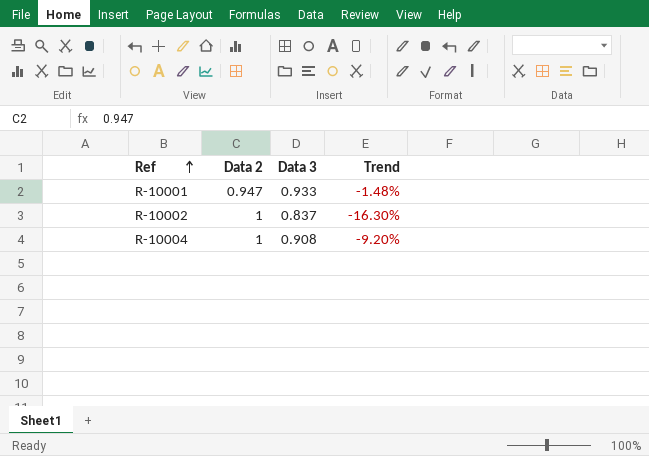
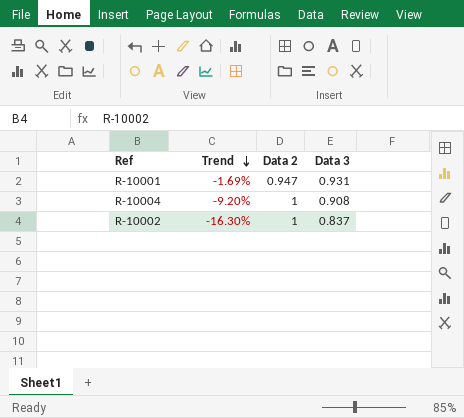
row order: Ref ascending -> Trend descending
column Trend | position: 4 -> 2
R-10001 | Trend: -1.48% -> -1.69%
R-10001 | Data 3: 0.933 -> 0.931

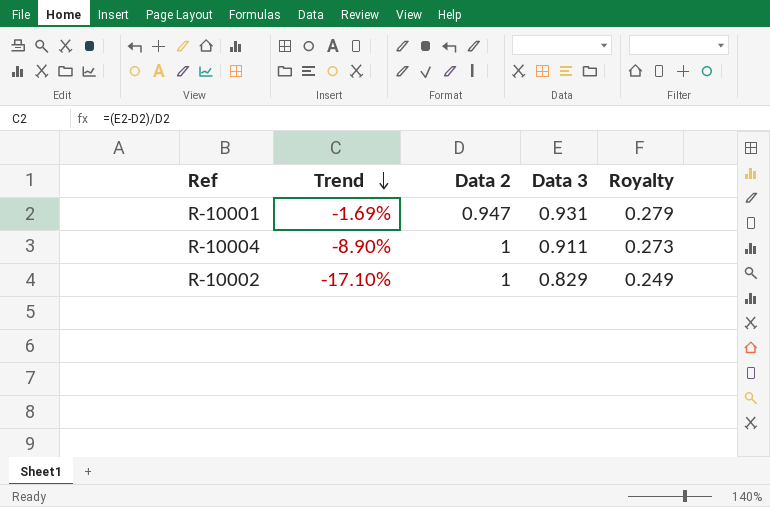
column Royalty | formula: none -> [Data 3] * 0.3
R-10004 | Trend: -9.20% -> -8.90%
R-10004 | Data 3: 0.908 -> 0.911
R-10002 | Trend: -16.30% -> -17.10%
R-10002 | Data 3: 0.837 -> 0.829

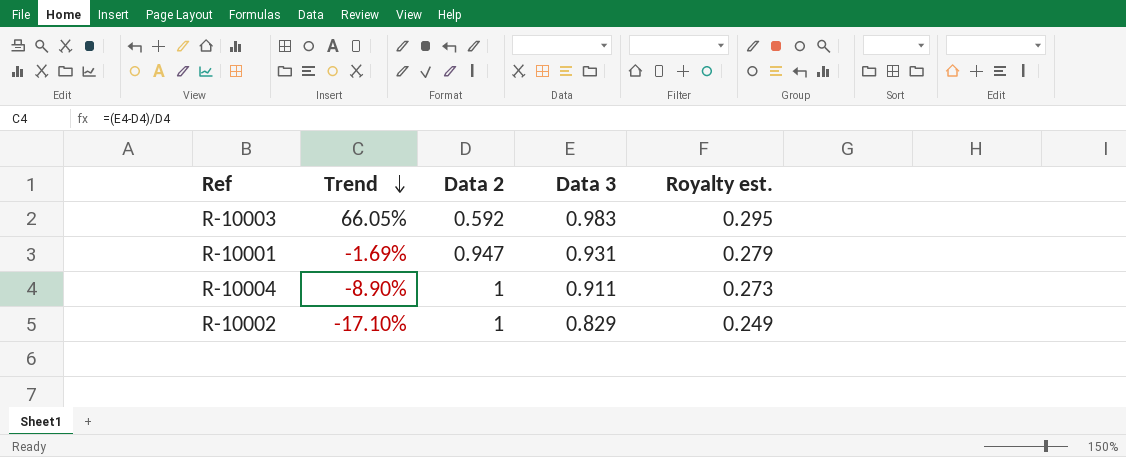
column name: Royalty -> Royalty est.
row R-10003: none -> 66.05% | 0.592 | 0.983 | 0.295

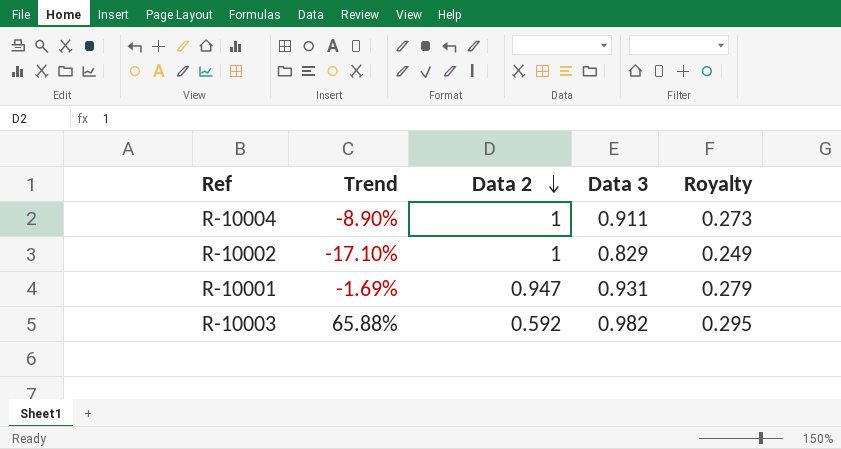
row order: Trend descending -> Data 2 descending
column name: Royalty est. -> Royalty
R-10003 | Trend: 66.05% -> 65.88%
R-10003 | Data 3: 0.983 -> 0.982

